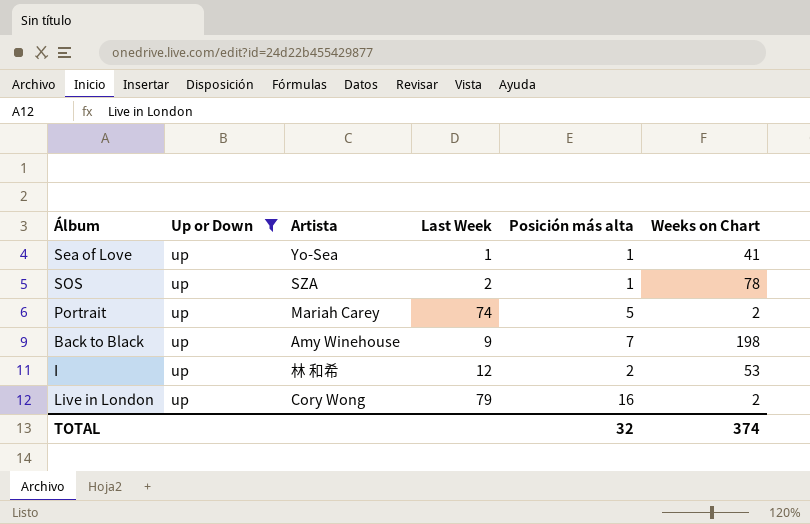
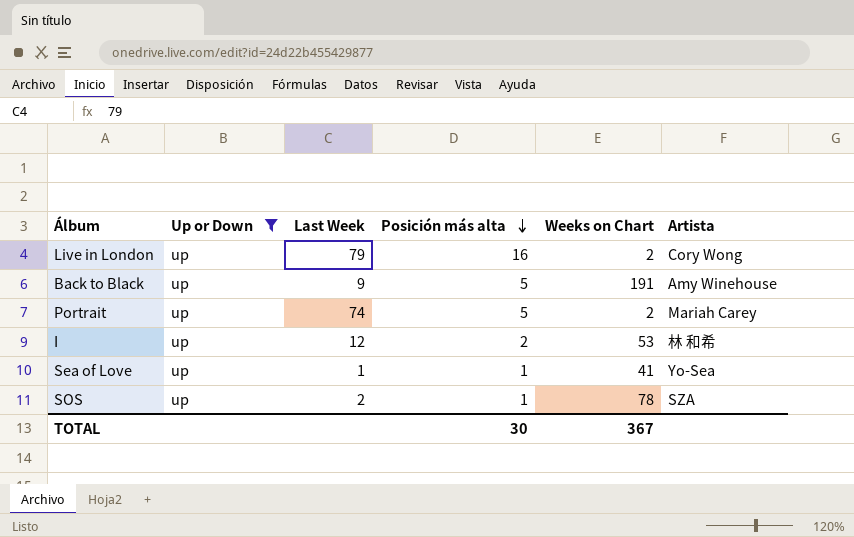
row order: none -> Posición más alta descending
column Artista | position: 3 -> 6
Back to Black | Posición más alta: 7 -> 5
Back to Black | Weeks on Chart: 198 -> 191
TOTAL | Posición más alta: 32 -> 30
TOTAL | Weeks on Chart: 374 -> 367

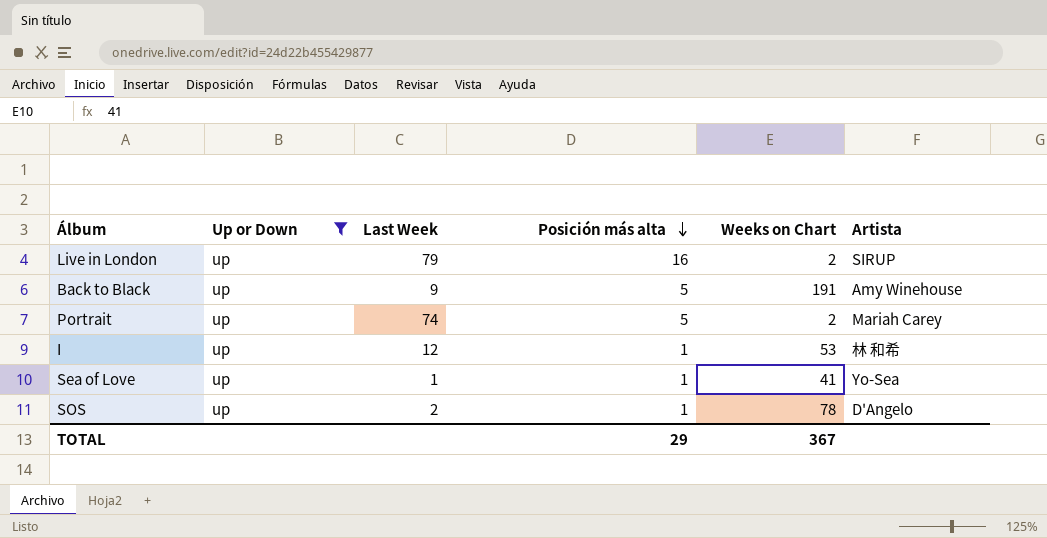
Live in London | Artista: Cory Wong -> SIRUP
I | Posición más alta: 2 -> 1
SOS | Artista: SZA -> D'Angelo
TOTAL | Posición más alta: 30 -> 29

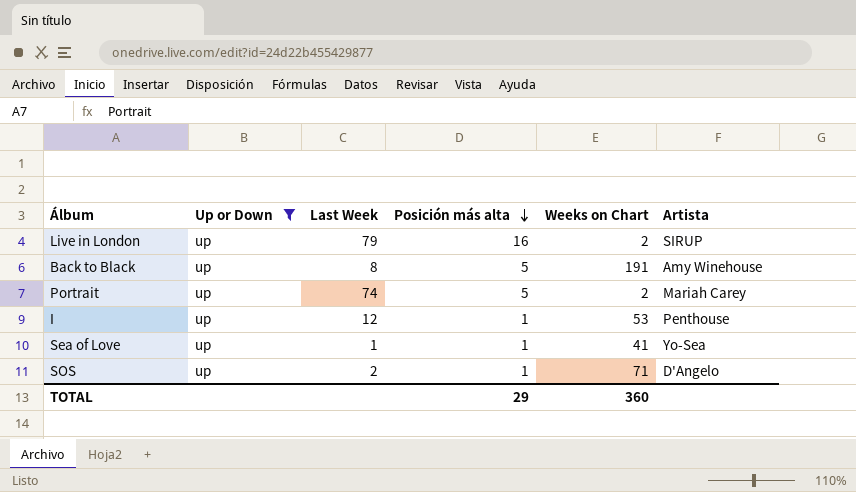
Back to Black | Last Week: 9 -> 8
I | Artista: 林 和希 -> Penthouse
SOS | Weeks on Chart: 78 -> 71
TOTAL | Weeks on Chart: 367 -> 360

